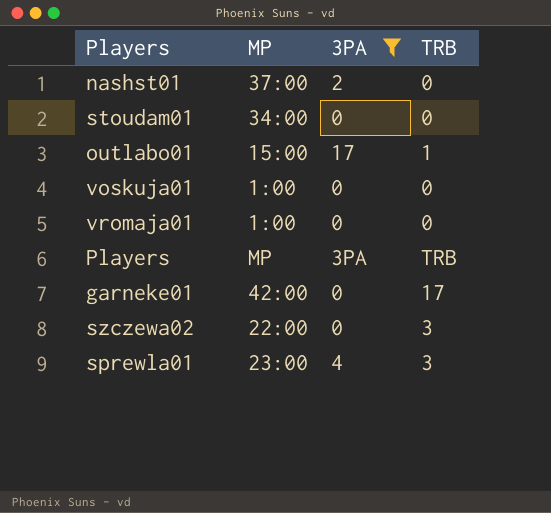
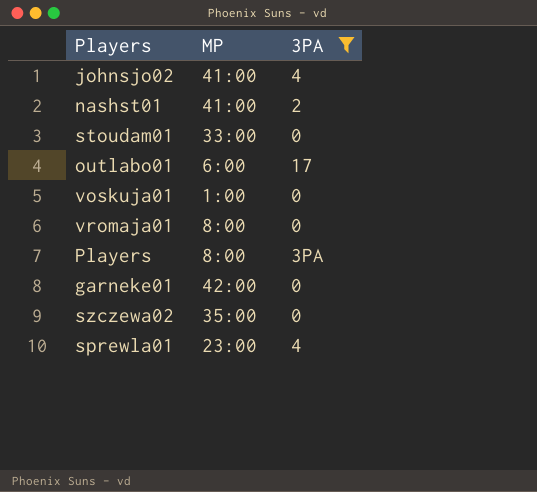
column TRB | position: 4 -> none
row johnsjo02: none -> 41:00 | 4
nashst01 | MP: 37:00 -> 41:00
stoudam01 | MP: 34:00 -> 33:00
outlabo01 | MP: 15:00 -> 6:00
vromaja01 | MP: 1:00 -> 8:00
Players | MP: MP -> 8:00
szczewa02 | MP: 22:00 -> 35:00

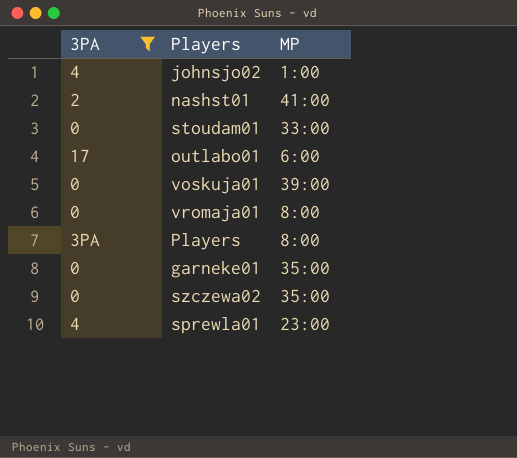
column 3PA | position: 3 -> 1
johnsjo02 | MP: 41:00 -> 1:00
voskuja01 | MP: 1:00 -> 39:00
garneke01 | MP: 42:00 -> 35:00

